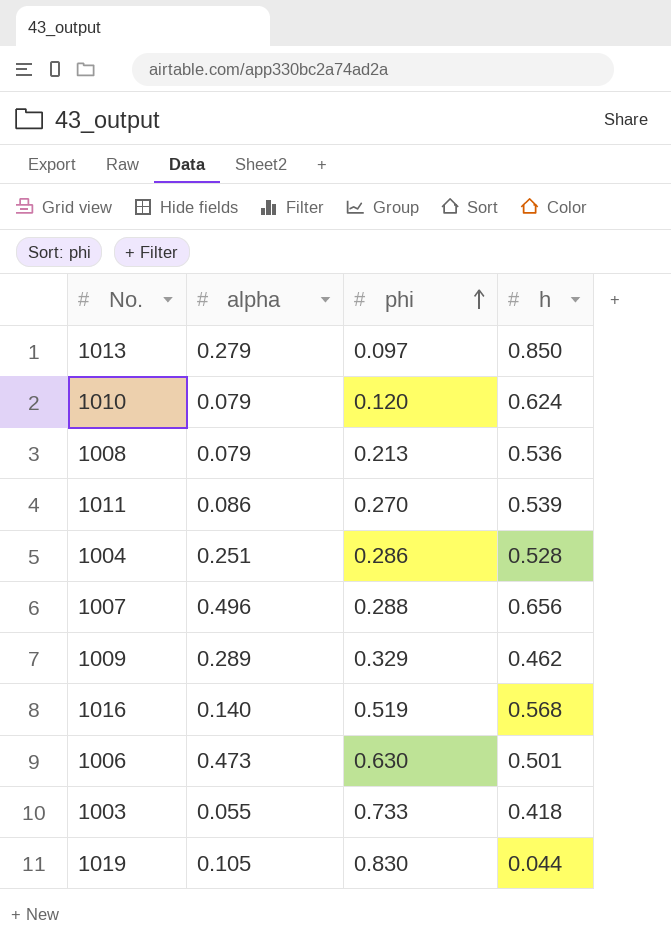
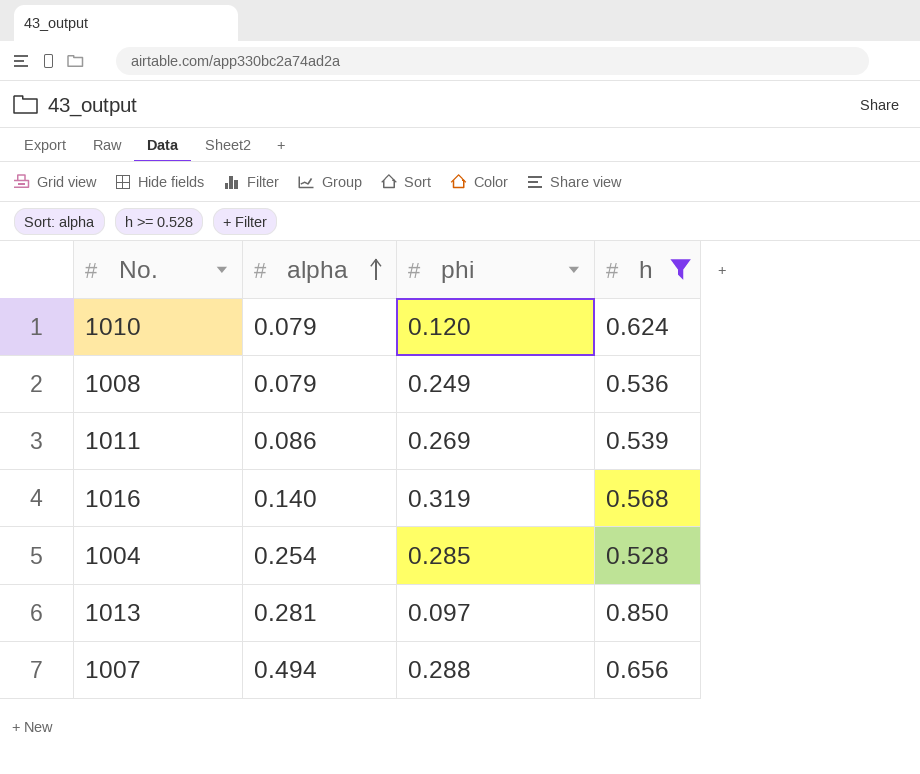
filter: none -> h >= 0.528
row order: phi ascending -> alpha ascending
1008 | phi: 0.213 -> 0.249
1011 | phi: 0.270 -> 0.269
1016 | phi: 0.519 -> 0.319
1004 | alpha: 0.251 -> 0.254
1004 | phi: 0.286 -> 0.285
1013 | alpha: 0.279 -> 0.281
1007 | alpha: 0.496 -> 0.494

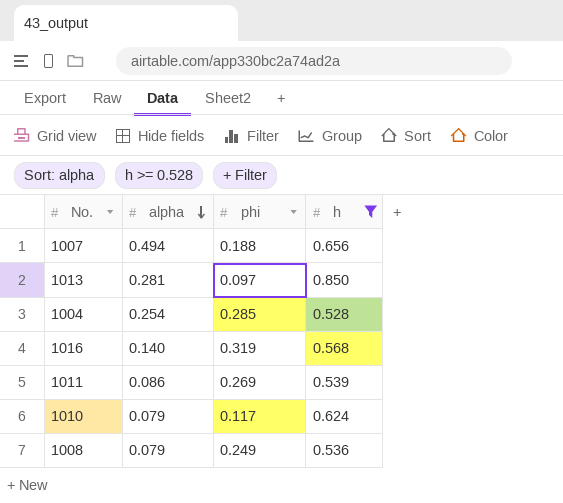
row order: alpha ascending -> alpha descending
1007 | phi: 0.288 -> 0.188
1010 | phi: 0.120 -> 0.117

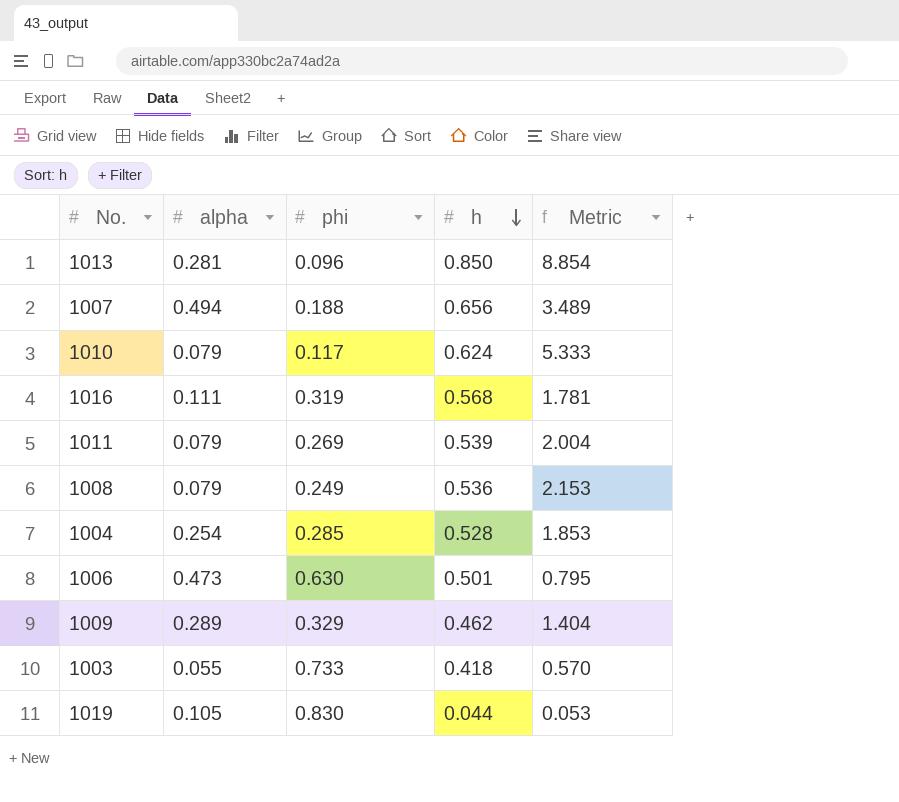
filter: h >= 0.528 -> none
row order: alpha descending -> h descending
column Metric | formula: none -> [h] / [phi]
1013 | phi: 0.097 -> 0.096
1016 | alpha: 0.140 -> 0.111
1011 | alpha: 0.086 -> 0.079

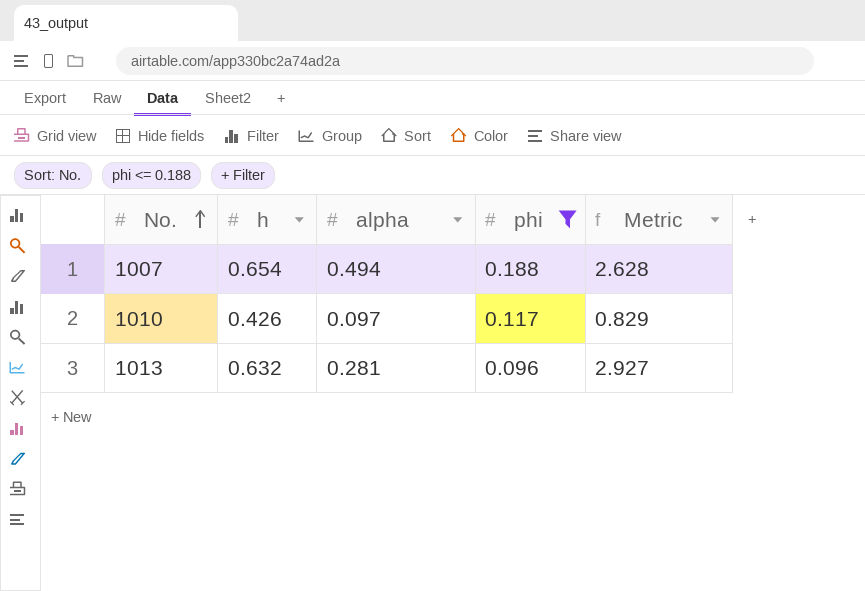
filter: none -> phi <= 0.188
row order: h descending -> No. ascending
column h | position: 4 -> 2
column Metric | formula: [h] / [phi] -> [alpha] / [phi]
1007 | h: 0.656 -> 0.654
1010 | h: 0.624 -> 0.426
1010 | alpha: 0.079 -> 0.097
1013 | h: 0.850 -> 0.632

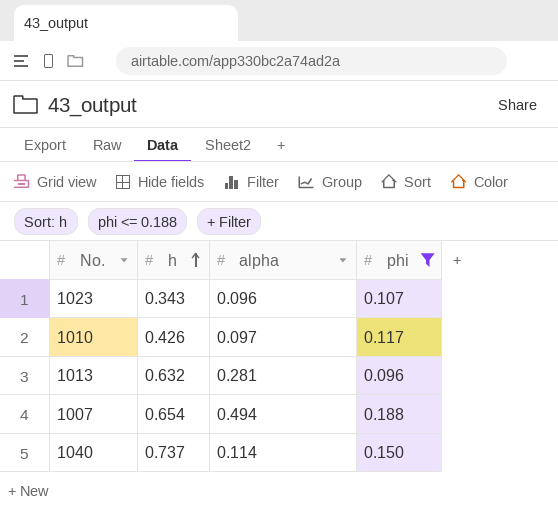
row order: No. ascending -> h ascending
column Metric | formula: [alpha] / [phi] -> none
row 1023: none -> 0.343 | 0.096 | 0.107
row 1040: none -> 0.737 | 0.114 | 0.150

